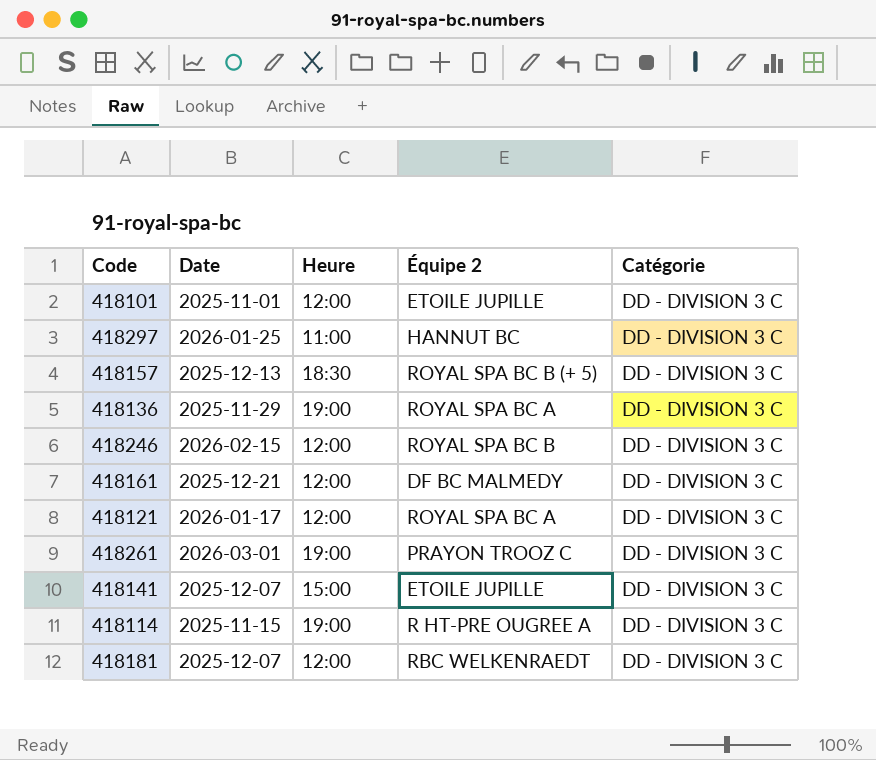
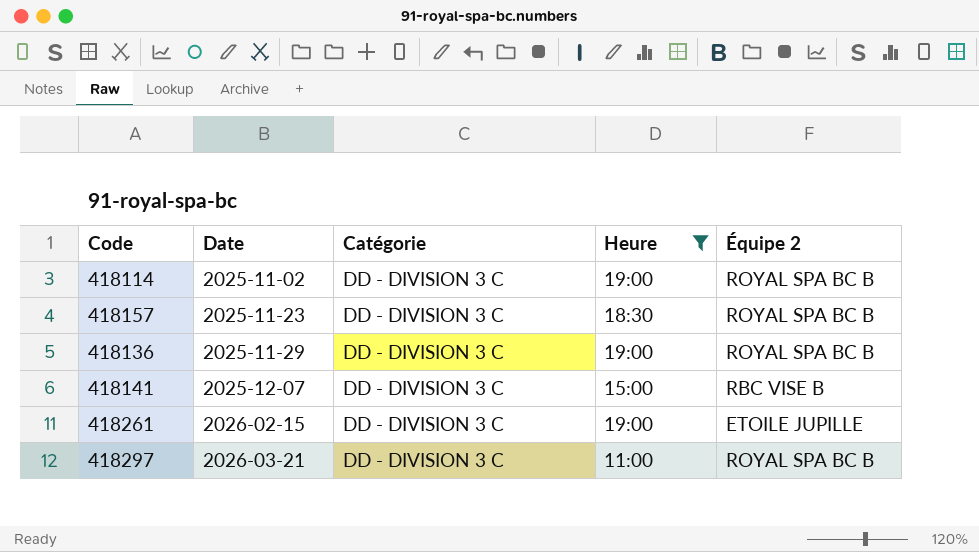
filter: none -> Heure != 12:00
row order: none -> Date ascending
column Catégorie | position: 5 -> 3
418114 | Date: 2025-11-15 -> 2025-11-02
418114 | Équipe 2: R HT-PRE OUGREE A -> ROYAL SPA BC B
418157 | Date: 2025-12-13 -> 2025-11-23
418157 | Équipe 2: ROYAL SPA BC B (+ 5) -> ROYAL SPA BC B
418136 | Équipe 2: ROYAL SPA BC A -> ROYAL SPA BC B
418141 | Équipe 2: ETOILE JUPILLE -> RBC VISE B
418261 | Date: 2026-03-01 -> 2026-02-15
418261 | Équipe 2: PRAYON TROOZ C -> ETOILE JUPILLE
418297 | Date: 2026-01-25 -> 2026-03-21
418297 | Équipe 2: HANNUT BC -> ROYAL SPA BC B

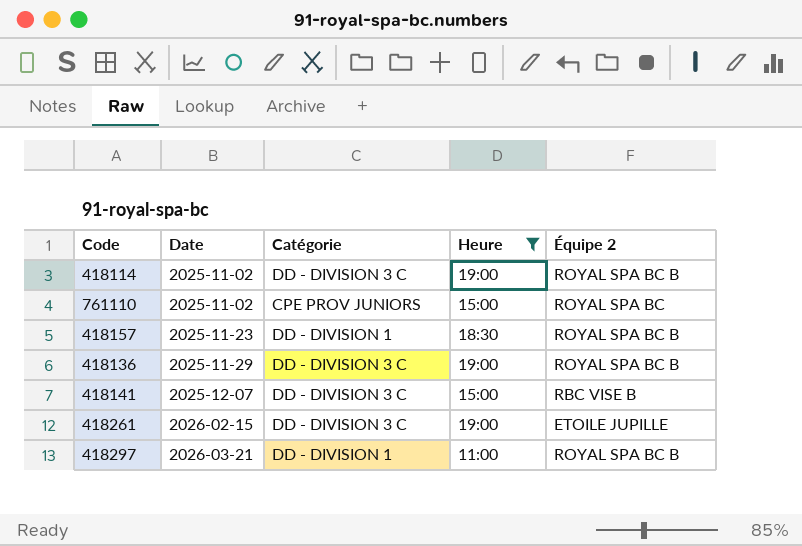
row 761110: none -> 2025-11-02 | CPE PROV JUNIORS | 15:00 | ROYAL SPA BC
418157 | Catégorie: DD - DIVISION 3 C -> DD - DIVISION 1
418297 | Catégorie: DD - DIVISION 3 C -> DD - DIVISION 1

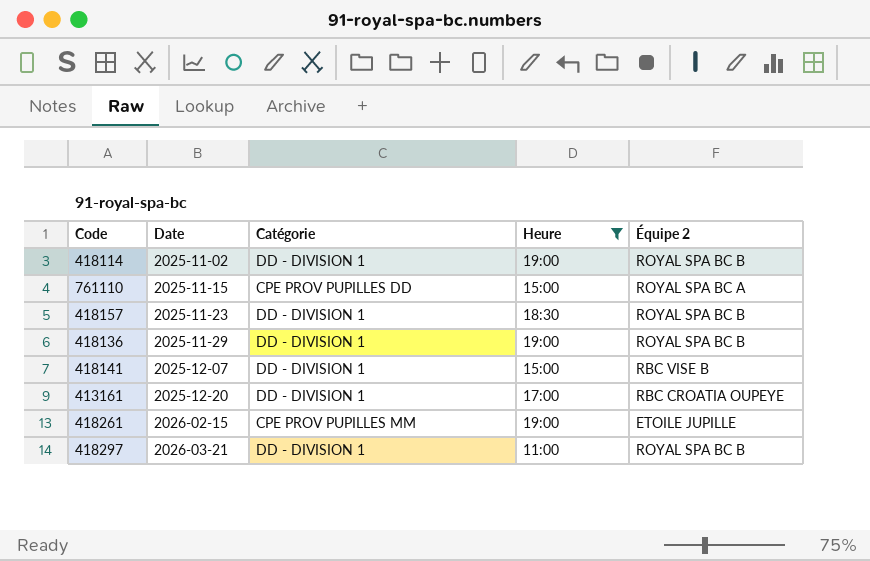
418114 | Catégorie: DD - DIVISION 3 C -> DD - DIVISION 1
761110 | Date: 2025-11-02 -> 2025-11-15
761110 | Catégorie: CPE PROV JUNIORS -> CPE PROV PUPILLES DD
761110 | Équipe 2: ROYAL SPA BC -> ROYAL SPA BC A
418136 | Catégorie: DD - DIVISION 3 C -> DD - DIVISION 1
418141 | Catégorie: DD - DIVISION 3 C -> DD - DIVISION 1
row 413161: none -> 2025-12-20 | DD - DIVISION 1 | 17:00 | RBC CROATIA OUPEYE
418261 | Catégorie: DD - DIVISION 3 C -> CPE PROV PUPILLES MM

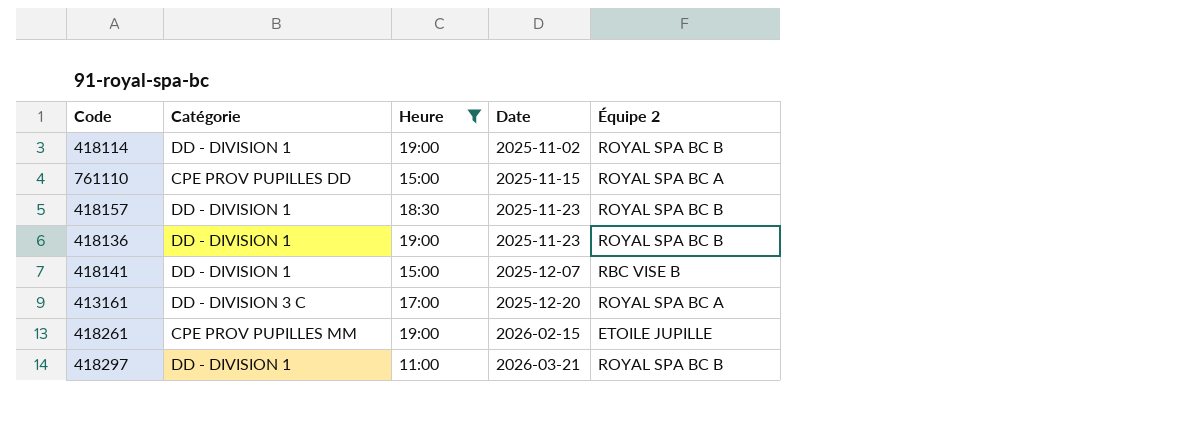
column Date | position: 2 -> 4
418136 | Date: 2025-11-29 -> 2025-11-23
413161 | Catégorie: DD - DIVISION 1 -> DD - DIVISION 3 C
413161 | Équipe 2: RBC CROATIA OUPEYE -> ROYAL SPA BC A

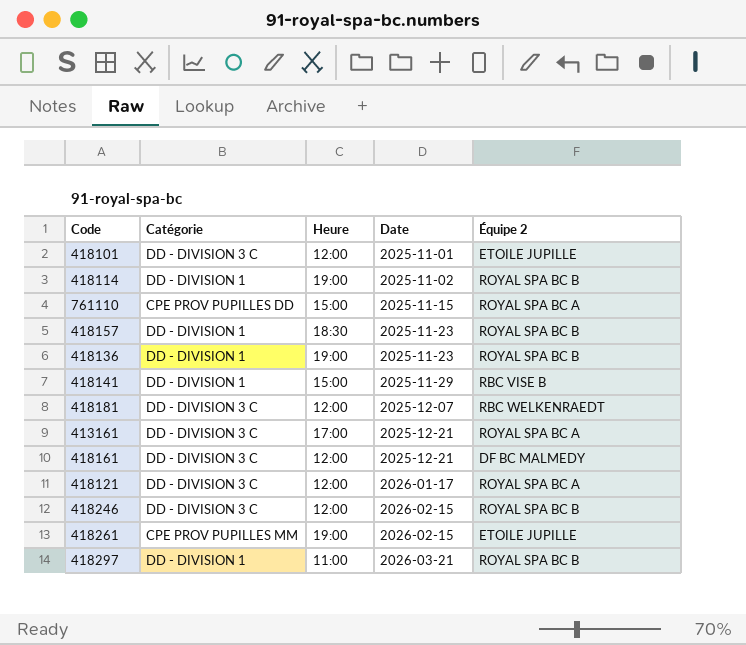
filter: Heure != 12:00 -> none
418141 | Date: 2025-12-07 -> 2025-11-29
413161 | Date: 2025-12-20 -> 2025-12-21

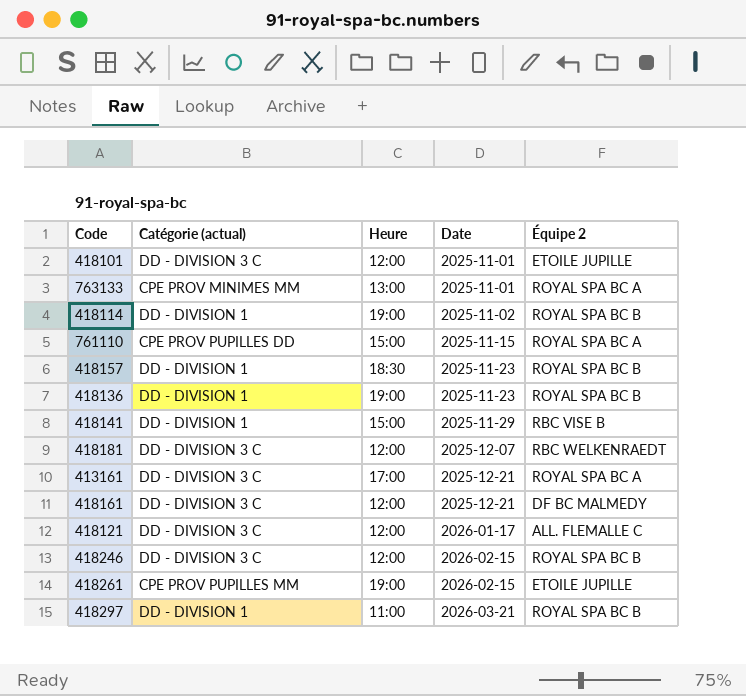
column name: Catégorie -> Catégorie (actual)
row 763133: none -> CPE PROV MINIMES MM | 13:00 | 2025-11-01 | ROYAL SPA BC A
418121 | Équipe 2: ROYAL SPA BC A -> ALL. FLEMALLE C

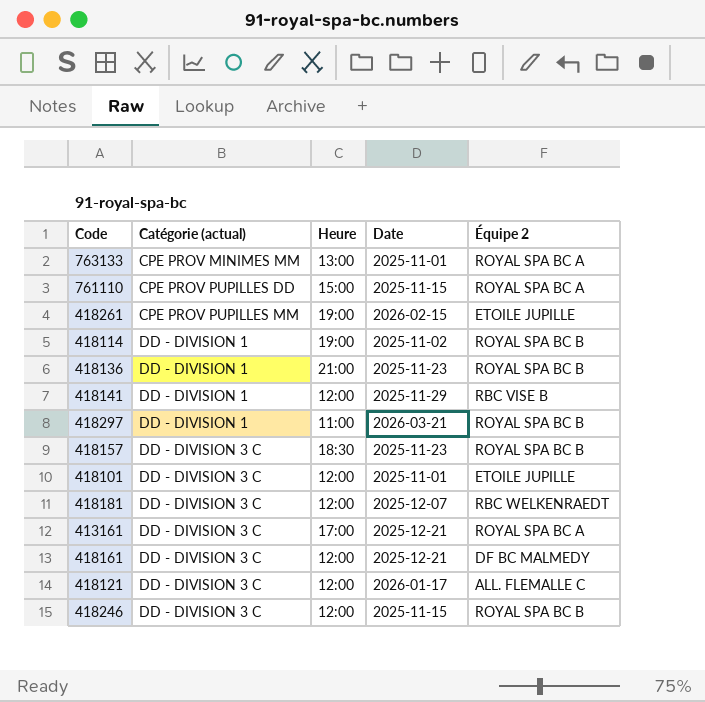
row order: Date ascending -> Catégorie (actual) ascending
418136 | Heure: 19:00 -> 21:00
418141 | Heure: 15:00 -> 12:00
418157 | Catégorie (actual): DD - DIVISION 1 -> DD - DIVISION 3 C
418246 | Date: 2026-02-15 -> 2025-11-15

